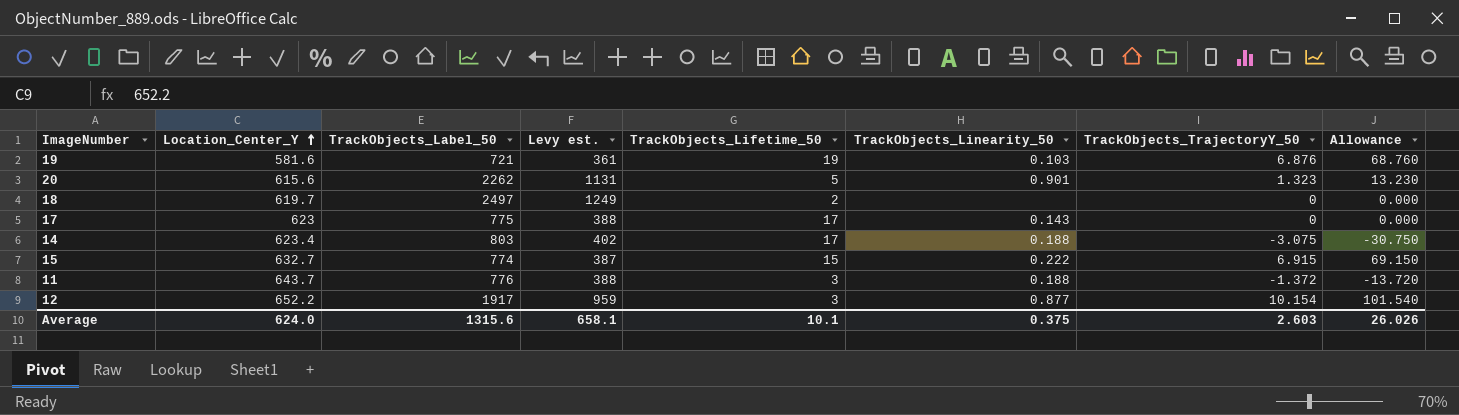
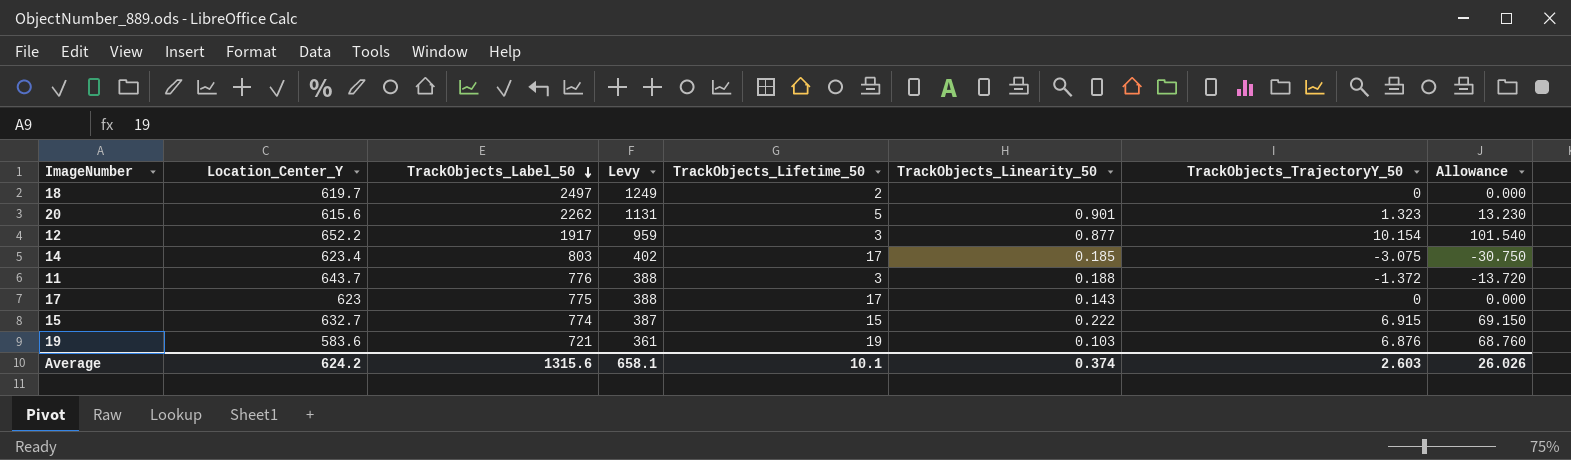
row order: Location_Center_Y ascending -> TrackObjects_Label_50 descending
column name: Levy est. -> Levy
14 | TrackObjects_Linearity_50: 0.188 -> 0.185
19 | Location_Center_Y: 581.6 -> 583.6
Average | Location_Center_Y: 624.0 -> 624.2
Average | TrackObjects_Linearity_50: 0.375 -> 0.374

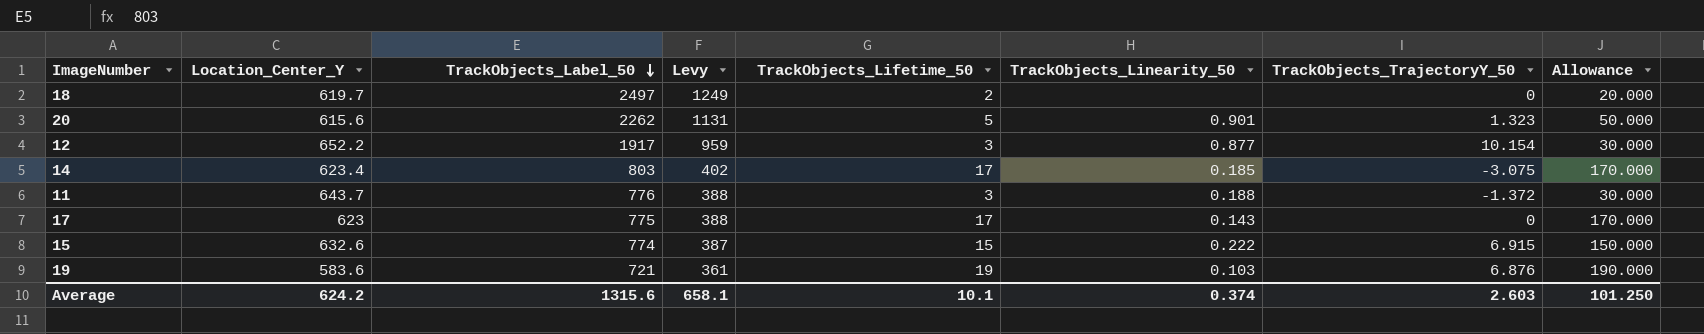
column Allowance | formula: [TrackObjects_TrajectoryY_50] * 10 -> [TrackObjects_Lifetime_50] * 10
15 | Location_Center_Y: 632.7 -> 632.6
Average | Allowance: 26.026 -> 101.250

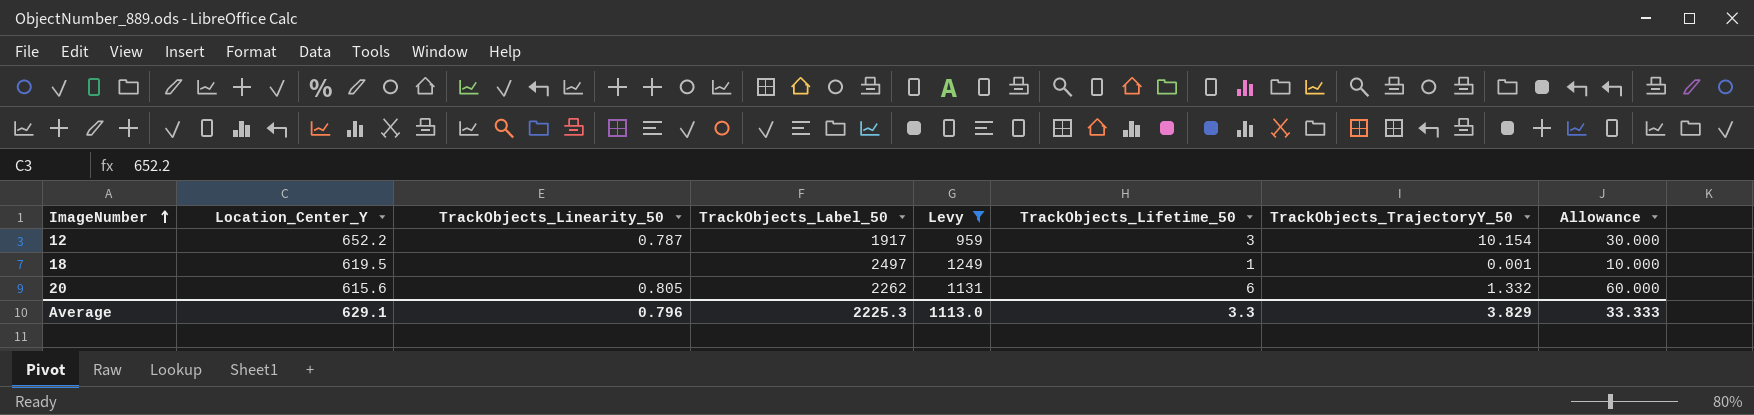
filter: none -> Levy >= 959
row order: TrackObjects_Label_50 descending -> ImageNumber ascending
column TrackObjects_Linearity_50 | position: 6 -> 3
12 | TrackObjects_Linearity_50: 0.877 -> 0.787
18 | Location_Center_Y: 619.7 -> 619.5
18 | TrackObjects_Lifetime_50: 2 -> 1
18 | TrackObjects_TrajectoryY_50: 0 -> 0.001
18 | Allowance: 20.000 -> 10.000
20 | TrackObjects_Linearity_50: 0.901 -> 0.805
20 | TrackObjects_Lifetime_50: 5 -> 6
20 | TrackObjects_TrajectoryY_50: 1.323 -> 1.332
20 | Allowance: 50.000 -> 60.000
Average | Location_Center_Y: 624.2 -> 629.1
Average | TrackObjects_Linearity_50: 0.374 -> 0.796
Average | TrackObjects_Label_50: 1315.6 -> 2225.3
Average | Levy: 658.1 -> 1113.0
Average | TrackObjects_Lifetime_50: 10.1 -> 3.3
Average | TrackObjects_TrajectoryY_50: 2.603 -> 3.829
Average | Allowance: 101.250 -> 33.333

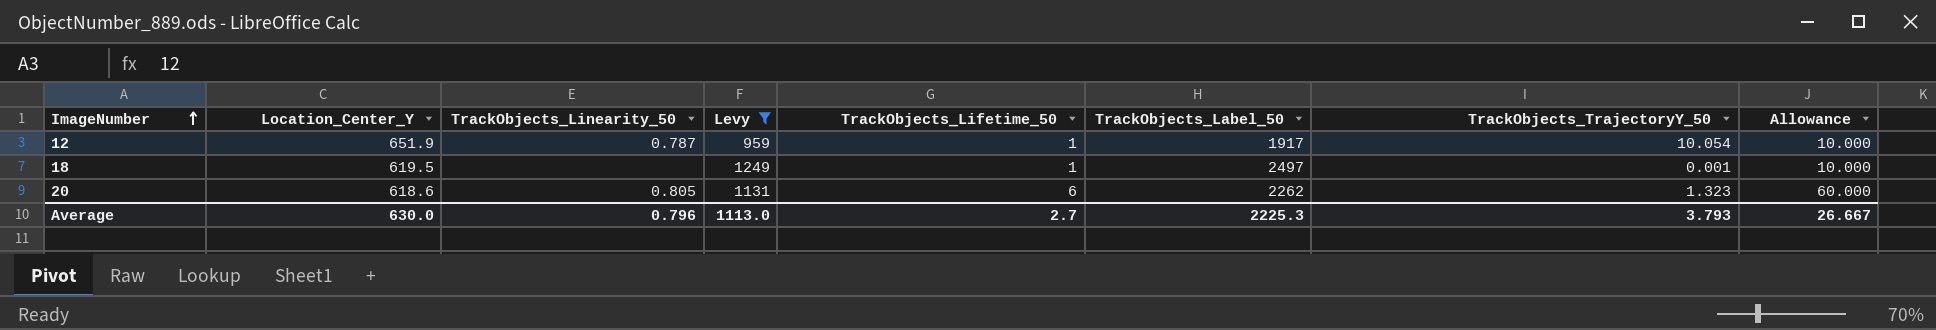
column TrackObjects_Label_50 | position: 4 -> 6
12 | Location_Center_Y: 652.2 -> 651.9
12 | TrackObjects_Lifetime_50: 3 -> 1
12 | TrackObjects_TrajectoryY_50: 10.154 -> 10.054
12 | Allowance: 30.000 -> 10.000
20 | Location_Center_Y: 615.6 -> 618.6
20 | TrackObjects_TrajectoryY_50: 1.332 -> 1.323
Average | Location_Center_Y: 629.1 -> 630.0
Average | TrackObjects_Lifetime_50: 3.3 -> 2.7
Average | TrackObjects_TrajectoryY_50: 3.829 -> 3.793
Average | Allowance: 33.333 -> 26.667

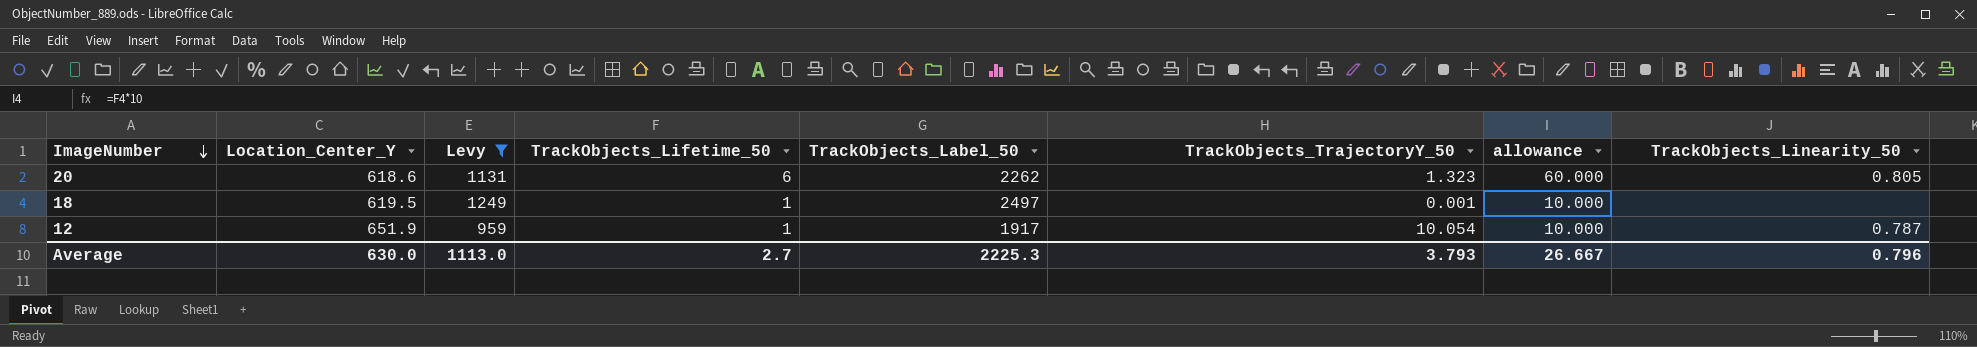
row order: ImageNumber ascending -> ImageNumber descending
column name: Allowance -> allowance
column TrackObjects_Linearity_50 | position: 3 -> 8

